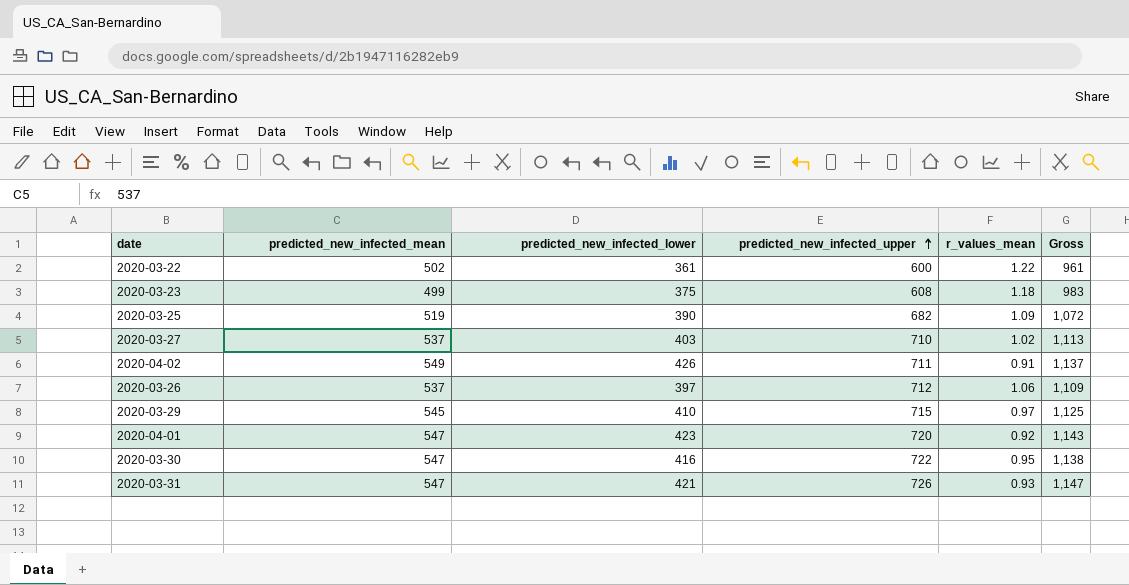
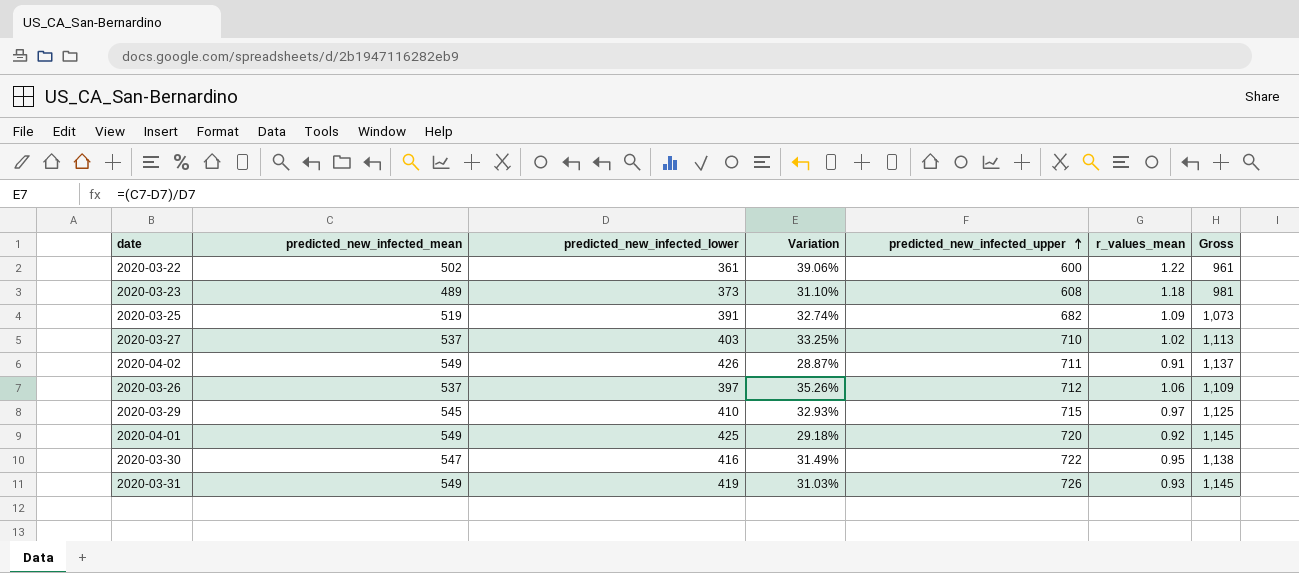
column Variation | formula: none -> ([predicted_new_infected_mean] - [predicted_new_infected_lower]) / [predicted_new_infected_lower]
2020-03-23 | predicted_new_infected_mean: 499 -> 489
2020-03-23 | predicted_new_infected_lower: 375 -> 373
2020-03-23 | Gross: 983 -> 981
2020-03-25 | predicted_new_infected_lower: 390 -> 391
2020-03-25 | Gross: 1,072 -> 1,073
2020-04-01 | predicted_new_infected_mean: 547 -> 549
2020-04-01 | predicted_new_infected_lower: 423 -> 425
2020-04-01 | Gross: 1,143 -> 1,145
2020-03-31 | predicted_new_infected_mean: 547 -> 549
2020-03-31 | predicted_new_infected_lower: 421 -> 419
2020-03-31 | Gross: 1,147 -> 1,145

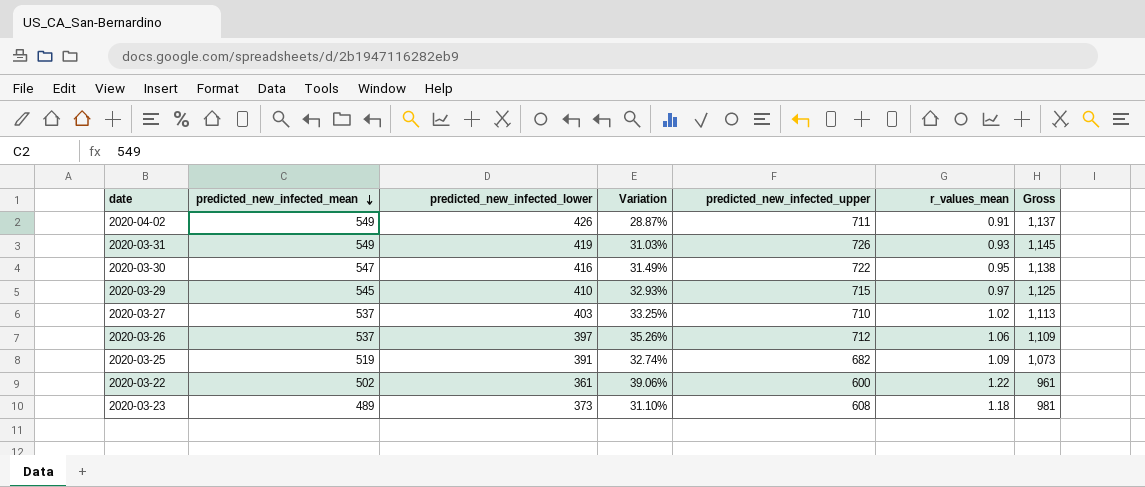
row order: predicted_new_infected_upper ascending -> predicted_new_infected_mean descending
row 2020-04-01: 549 | 425 | 29.18% | 720 | 0.92 | 1,145 -> none

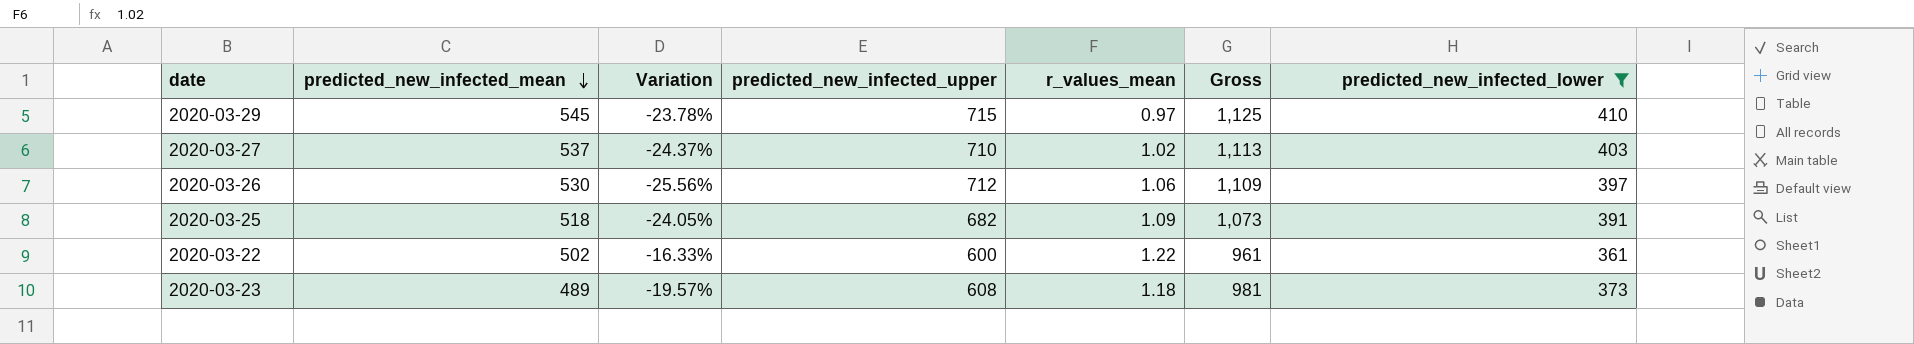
filter: none -> predicted_new_infected_lower <= 410
column Variation | formula: ([predicted_new_infected_mean] - [predicted_new_infected_lower]) / [predicted_new_infected_lower] -> ([predicted_new_infected_mean] - [predicted_new_infected_upper]) / [predicted_new_infected_upper]
column predicted_new_infected_lower | position: 3 -> 7
2020-03-26 | predicted_new_infected_mean: 537 -> 530
2020-03-25 | predicted_new_infected_mean: 519 -> 518

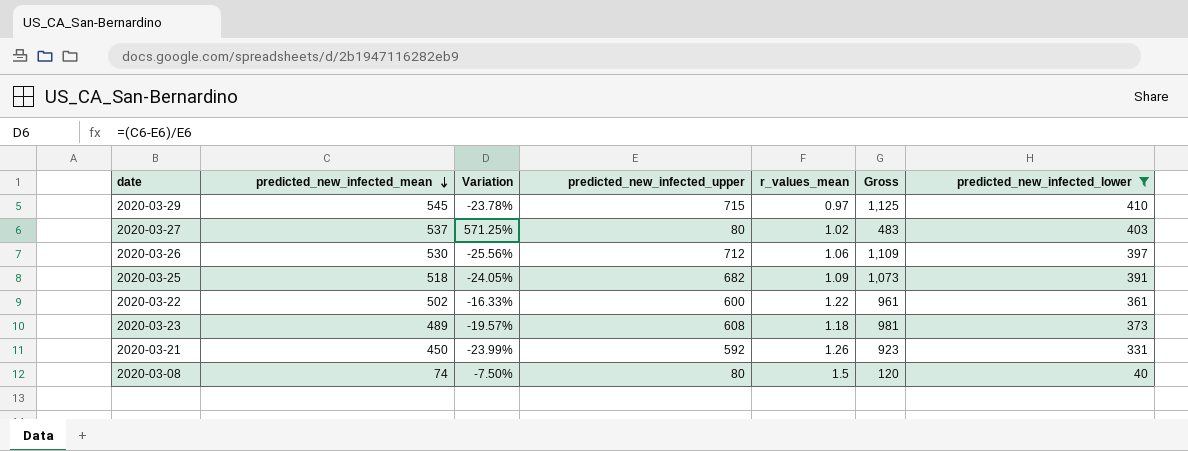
2020-03-27 | Variation: -24.37% -> 571.25%
2020-03-27 | predicted_new_infected_upper: 710 -> 80
2020-03-27 | Gross: 1,113 -> 483
row 2020-03-21: none -> 450 | -23.99% | 592 | 1.26 | 923 | 331
row 2020-03-08: none -> 74 | -7.50% | 80 | 1.5 | 120 | 40

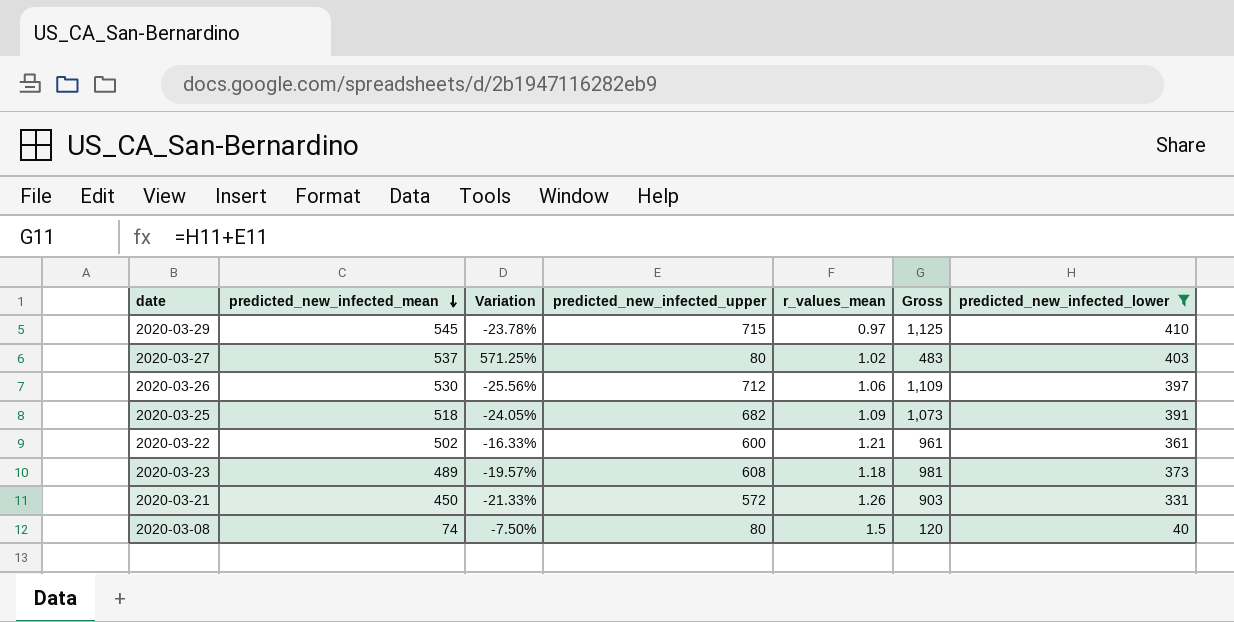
2020-03-22 | r_values_mean: 1.22 -> 1.21
2020-03-21 | Variation: -23.99% -> -21.33%
2020-03-21 | predicted_new_infected_upper: 592 -> 572
2020-03-21 | Gross: 923 -> 903

